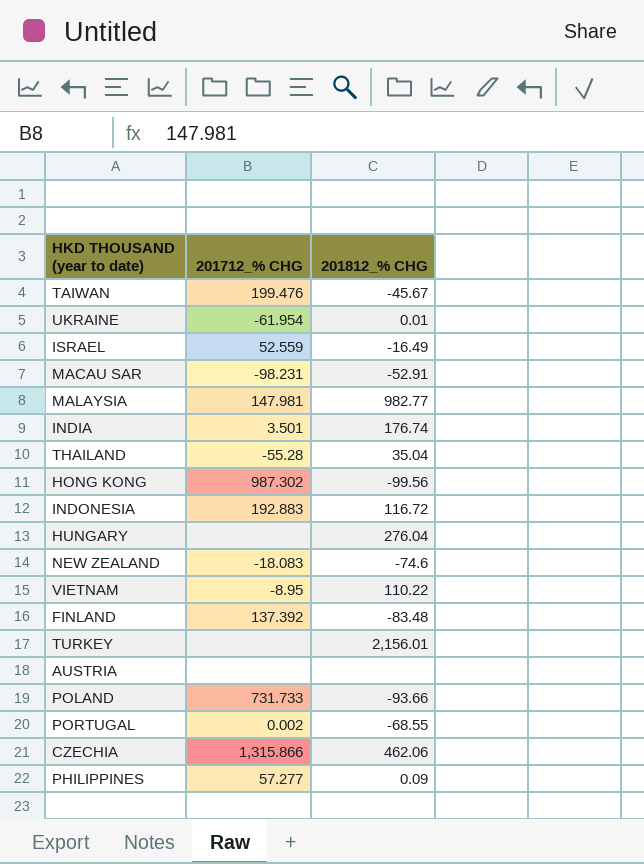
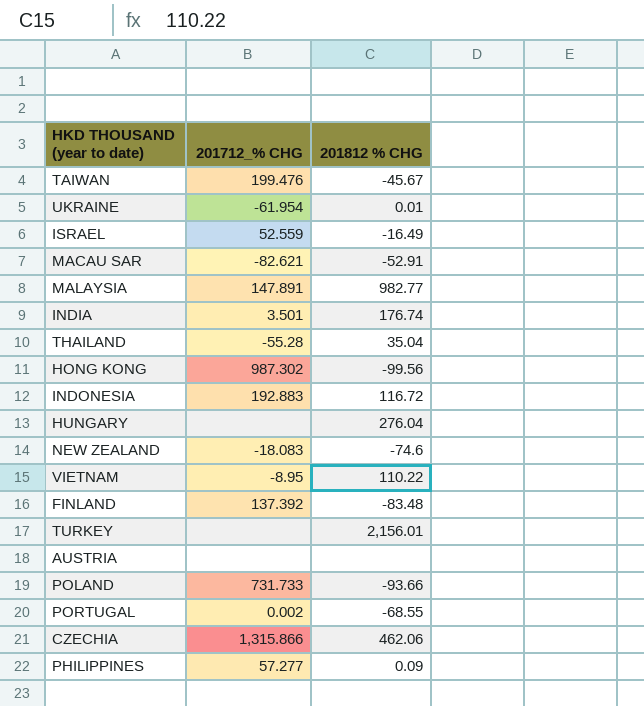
column name: 201812_% CHG -> 201812 % CHG
MACAU SAR | 201712_% CHG: -98.231 -> -82.621
MALAYSIA | 201712_% CHG: 147.981 -> 147.891

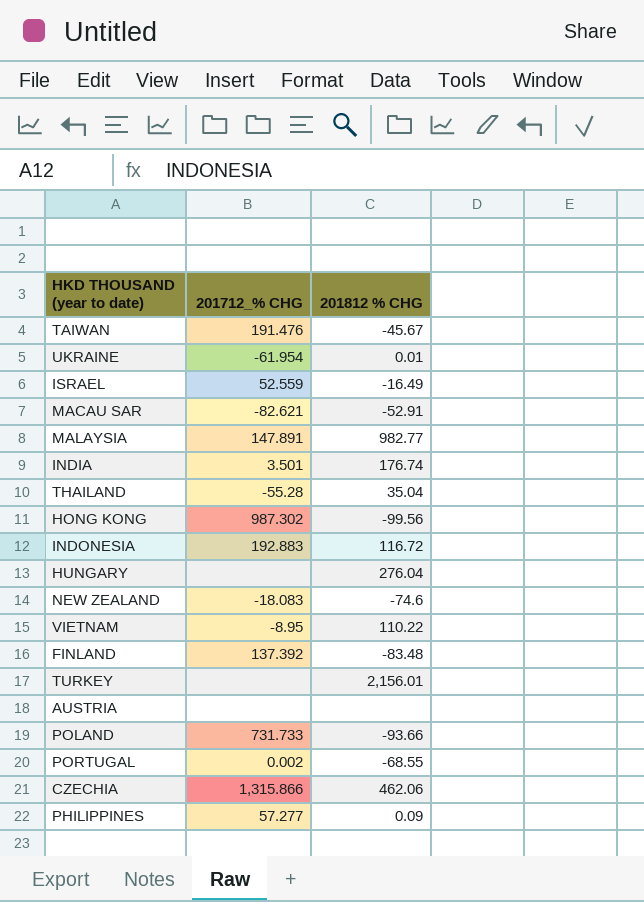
TAIWAN | 201712_% CHG: 199.476 -> 191.476

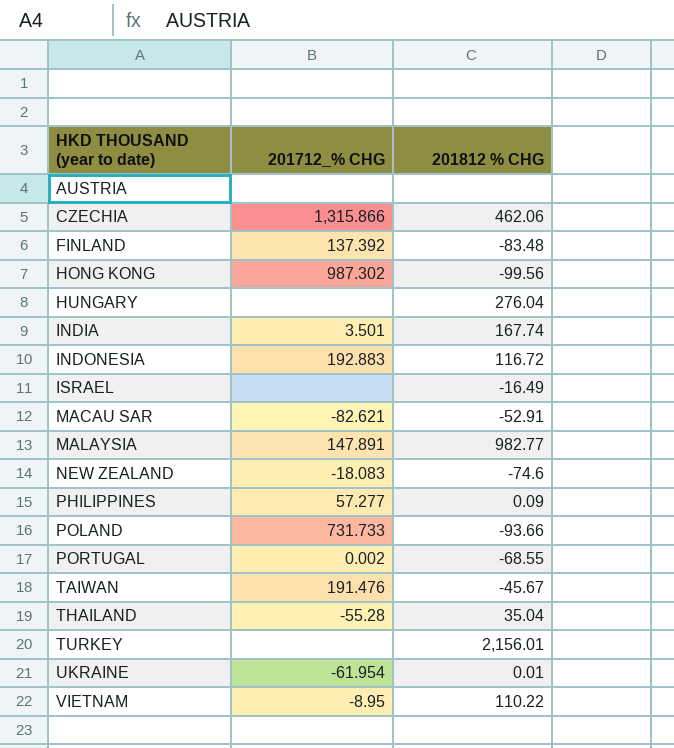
row order: none -> HKD THOUSAND (year to date) ascending
INDIA | 201812 % CHG: 176.74 -> 167.74
ISRAEL | 201712_% CHG: 52.559 -> none

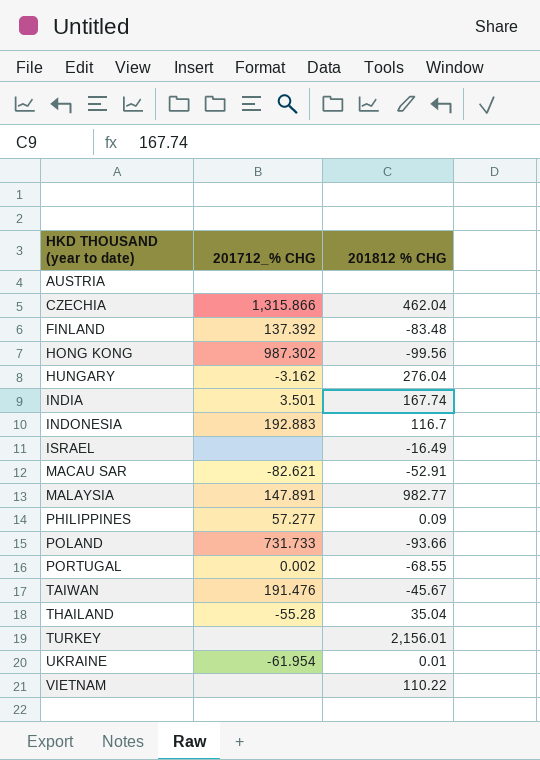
row NEW ZEALAND: -18.083 | -74.6 -> none
CZECHIA | 201812 % CHG: 462.06 -> 462.04
HUNGARY | 201712_% CHG: none -> -3.162
INDONESIA | 201812 % CHG: 116.72 -> 116.7
VIETNAM | 201712_% CHG: -8.95 -> none

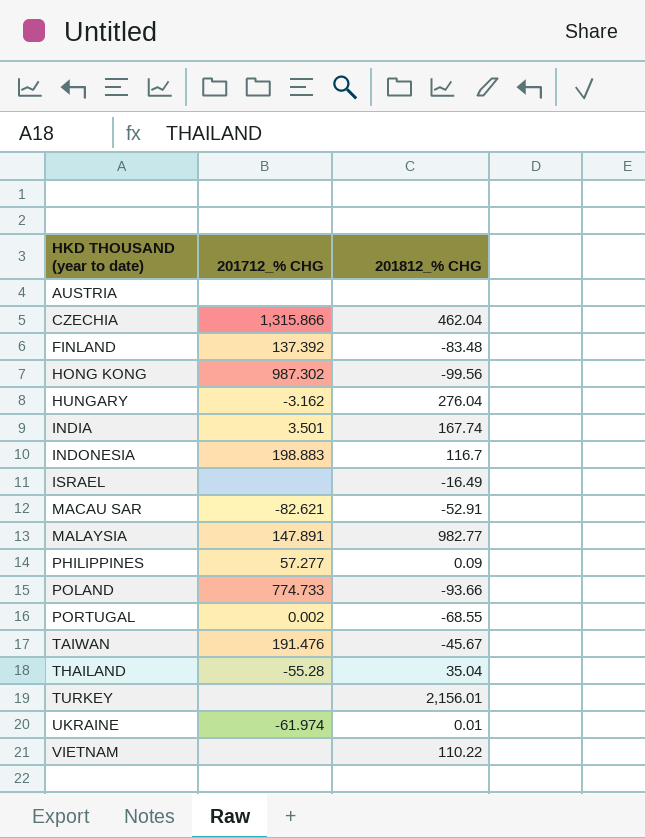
column name: 201812 % CHG -> 201812_% CHG
INDONESIA | 201712_% CHG: 192.883 -> 198.883
POLAND | 201712_% CHG: 731.733 -> 774.733
UKRAINE | 201712_% CHG: -61.954 -> -61.974

